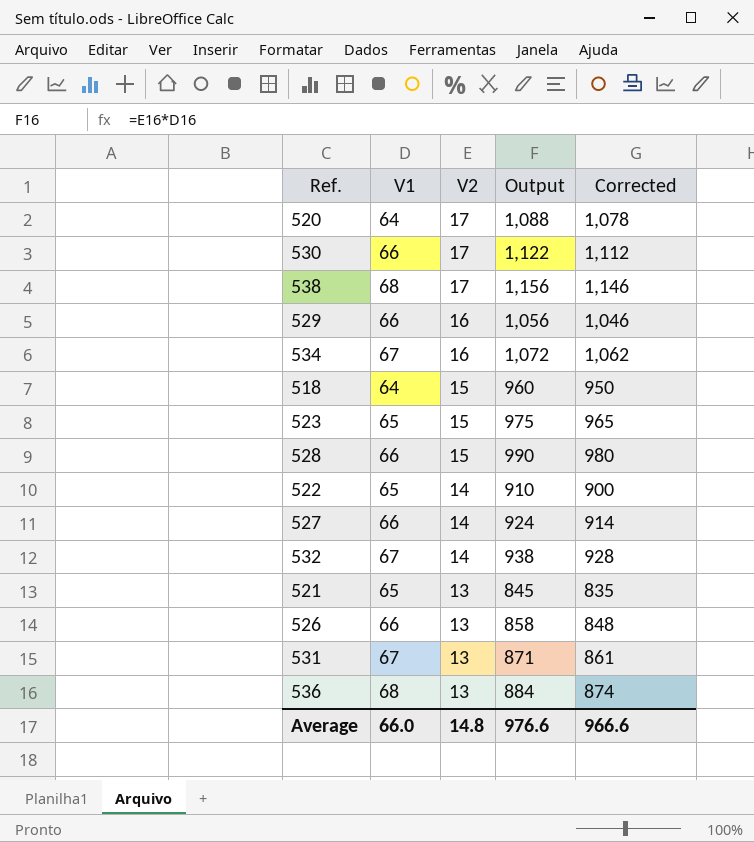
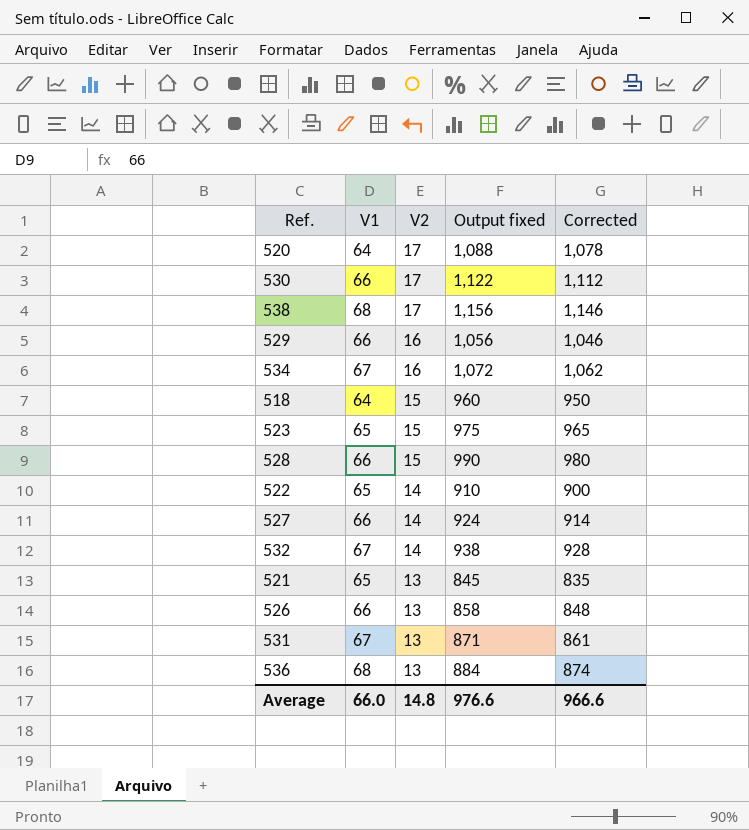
column name: Output -> Output fixed

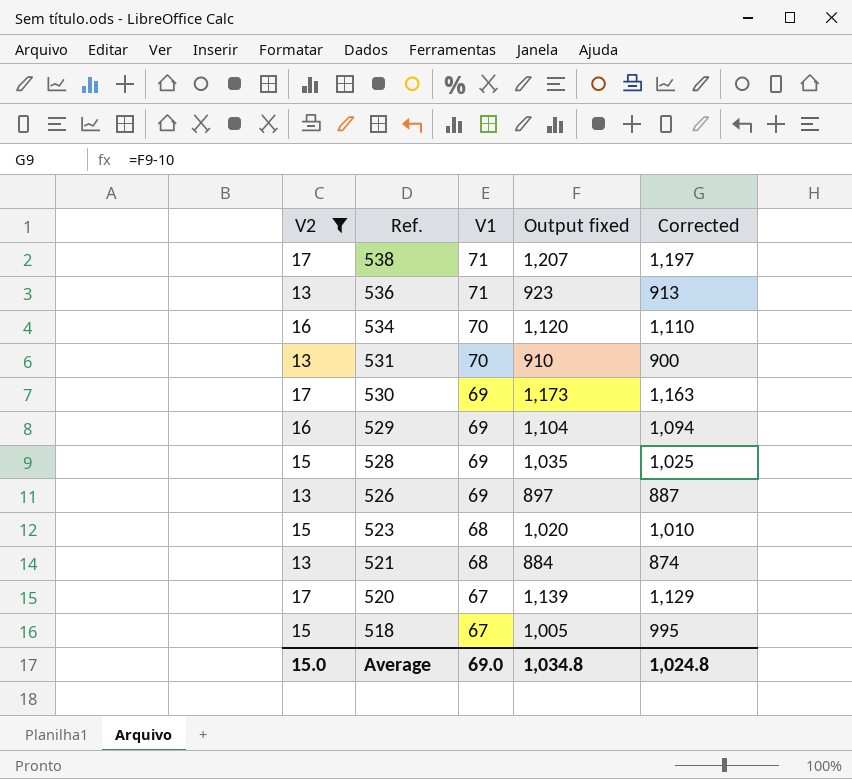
filter: none -> V2 != 14
row order: V2 descending -> Ref. descending
column V2 | position: 3 -> 1
538 | V1: 68 -> 71
538 | Output fixed: 1,156 -> 1,207
538 | Corrected: 1,146 -> 1,197
536 | V1: 68 -> 71
536 | Output fixed: 884 -> 923
536 | Corrected: 874 -> 913
534 | V1: 67 -> 70
534 | Output fixed: 1,072 -> 1,120
534 | Corrected: 1,062 -> 1,110
531 | V1: 67 -> 70
531 | Output fixed: 871 -> 910
531 | Corrected: 861 -> 900
530 | V1: 66 -> 69
530 | Output fixed: 1,122 -> 1,173
530 | Corrected: 1,112 -> 1,163
529 | V1: 66 -> 69
529 | Output fixed: 1,056 -> 1,104
529 | Corrected: 1,046 -> 1,094
528 | V1: 66 -> 69
528 | Output fixed: 990 -> 1,035
528 | Corrected: 980 -> 1,025
526 | V1: 66 -> 69
526 | Output fixed: 858 -> 897
526 | Corrected: 848 -> 887
523 | V1: 65 -> 68
523 | Output fixed: 975 -> 1,020
523 | Corrected: 965 -> 1,010
521 | V1: 65 -> 68
521 | Output fixed: 845 -> 884
521 | Corrected: 835 -> 874
520 | V1: 64 -> 67
520 | Output fixed: 1,088 -> 1,139
520 | Corrected: 1,078 -> 1,129
518 | V1: 64 -> 67
518 | Output fixed: 960 -> 1,005
518 | Corrected: 950 -> 995
Average | V2: 14.8 -> 15.0
Average | V1: 66.0 -> 69.0
Average | Output fixed: 976.6 -> 1,034.8
Average | Corrected: 966.6 -> 1,024.8

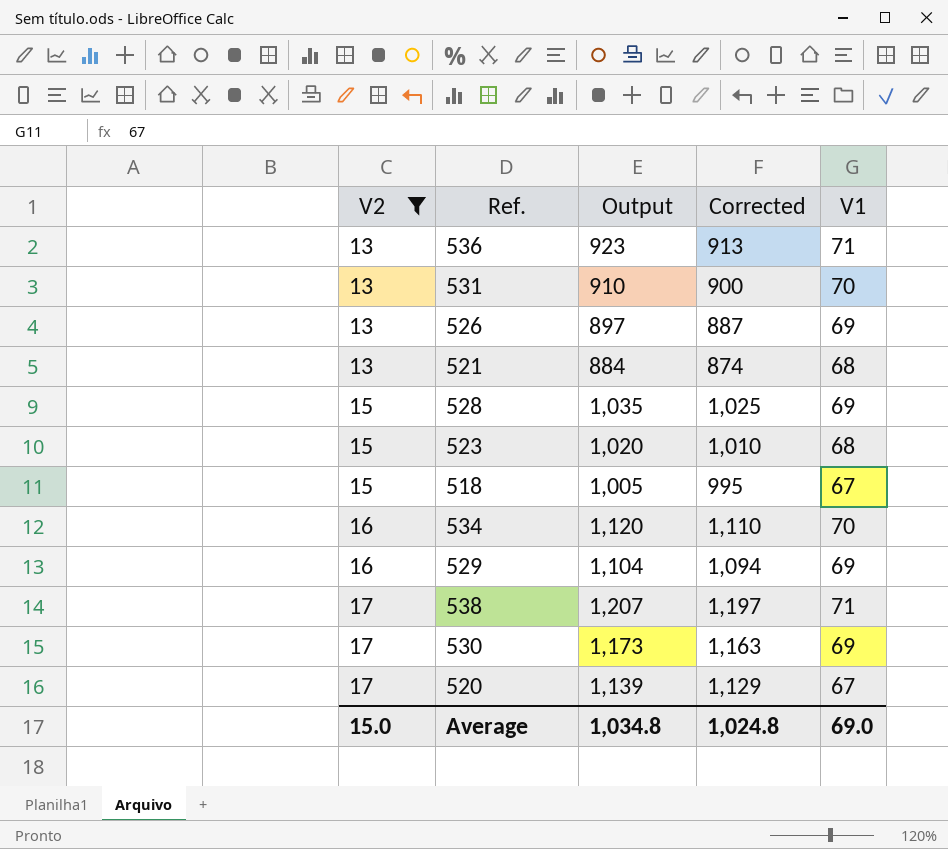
row order: Ref. descending -> V2 ascending
column name: Output fixed -> Output
column V1 | position: 3 -> 5

